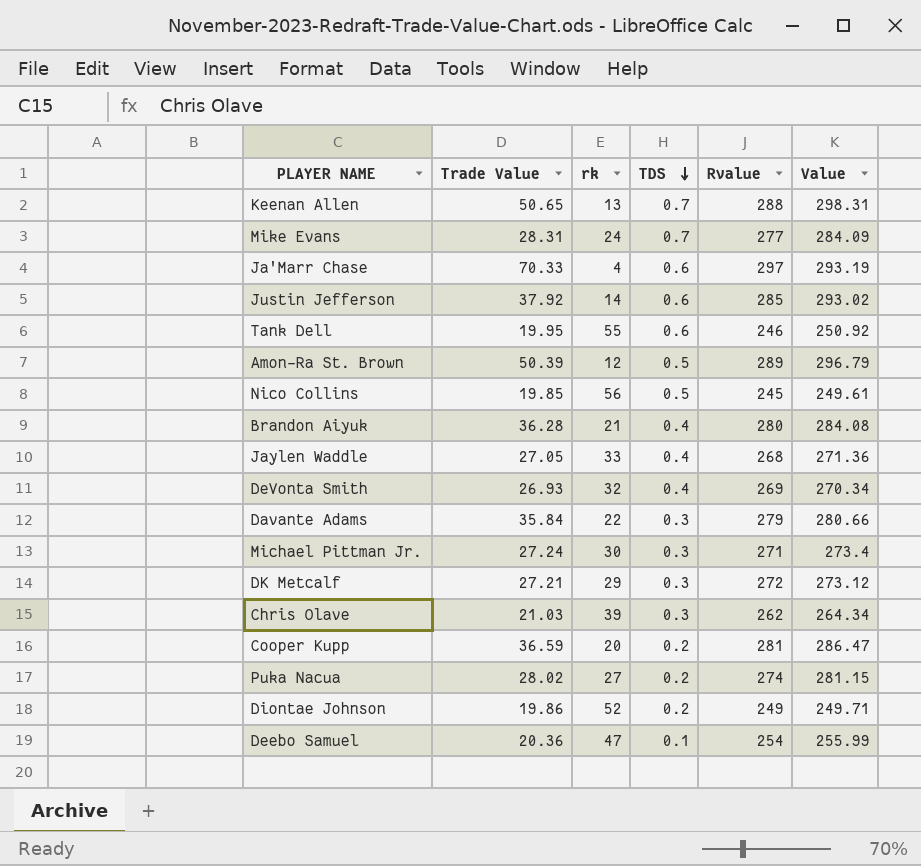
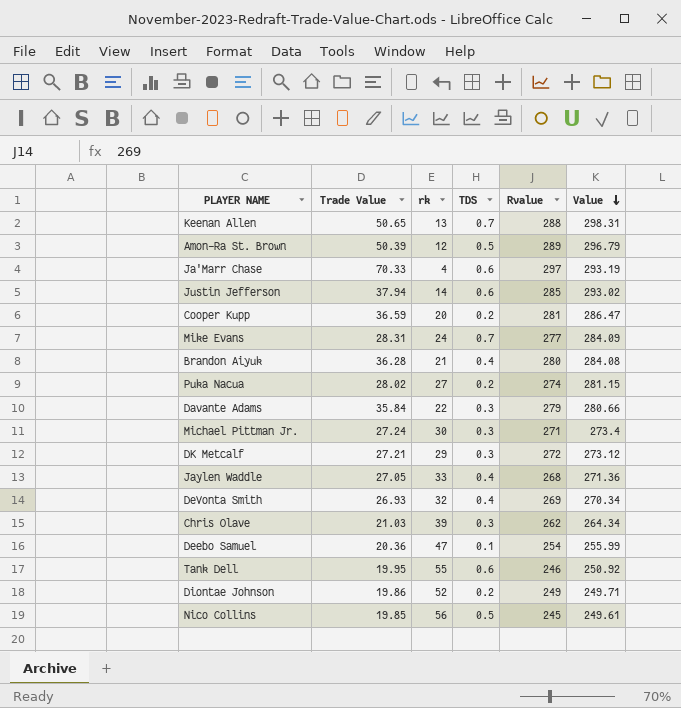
row order: TDS descending -> Value descending
Justin Jefferson | Trade Value: 37.92 -> 37.94

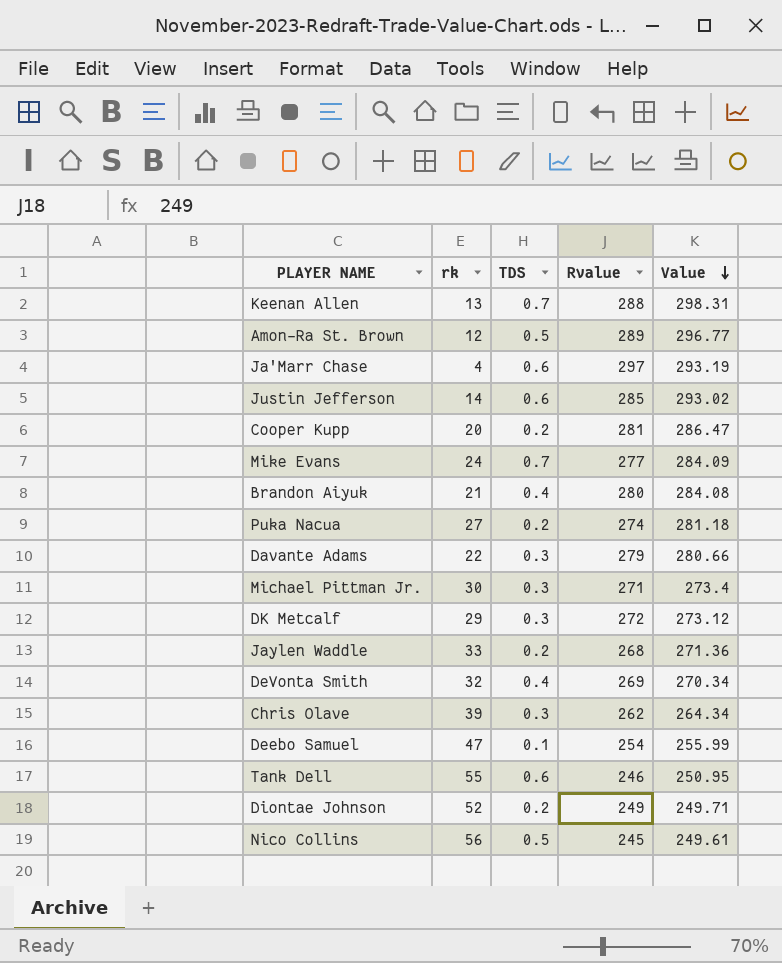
column Trade Value | position: 2 -> none
Amon-Ra St. Brown | Value: 296.79 -> 296.77
Puka Nacua | Value: 281.15 -> 281.18
Jaylen Waddle | TDS: 0.4 -> 0.2
Tank Dell | Value: 250.92 -> 250.95

